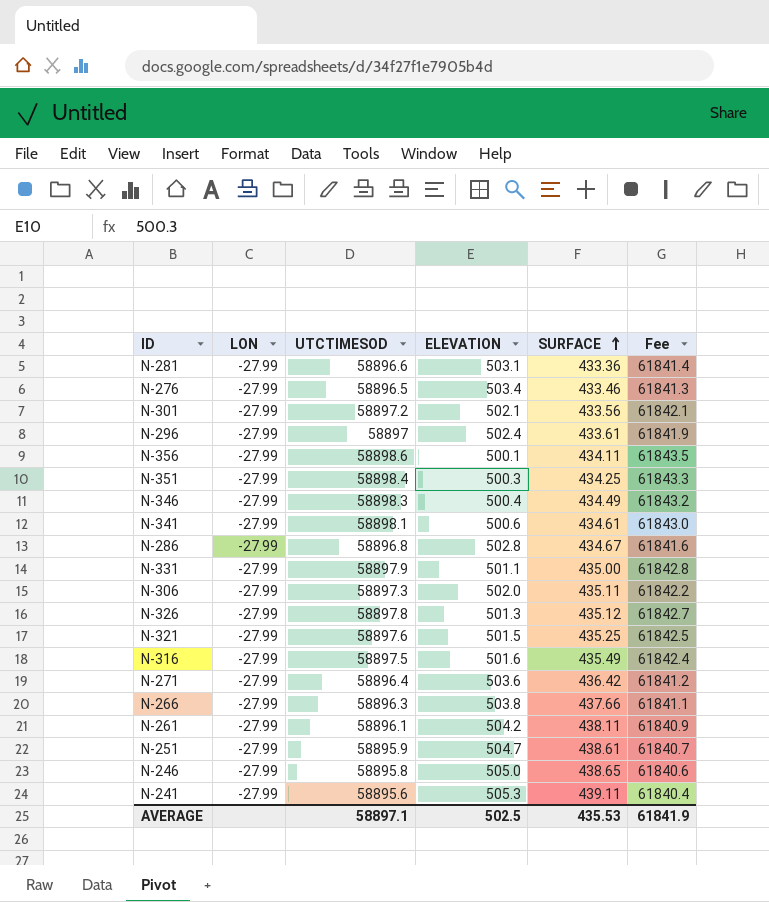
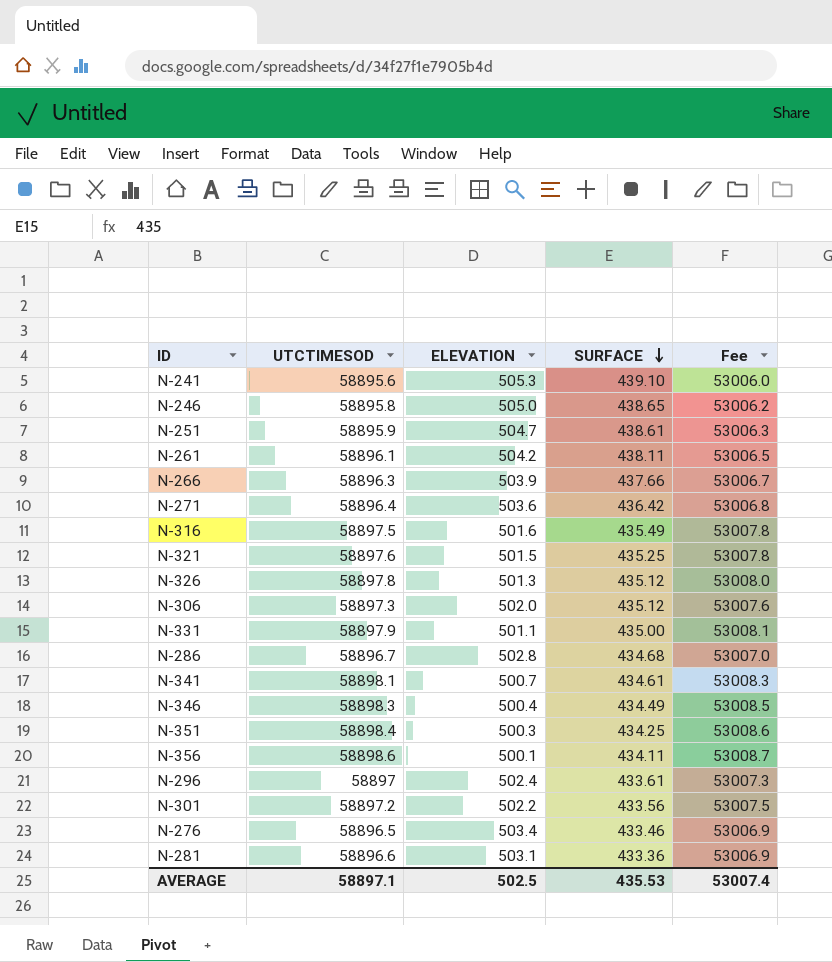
row order: SURFACE ascending -> SURFACE descending
column LON | position: 2 -> none
column Fee | formula: [UTCTIMESOD] * 1.05 -> [UTCTIMESOD] * 0.9
N-241 | SURFACE: 439.11 -> 439.10
N-266 | ELEVATION: 503.8 -> 503.9
N-306 | SURFACE: 435.11 -> 435.12
N-286 | UTCTIMESOD: 58896.8 -> 58896.7
N-286 | SURFACE: 434.67 -> 434.68
N-341 | ELEVATION: 500.6 -> 500.7
N-301 | ELEVATION: 502.1 -> 502.2
AVERAGE | Fee: 61841.9 -> 53007.4

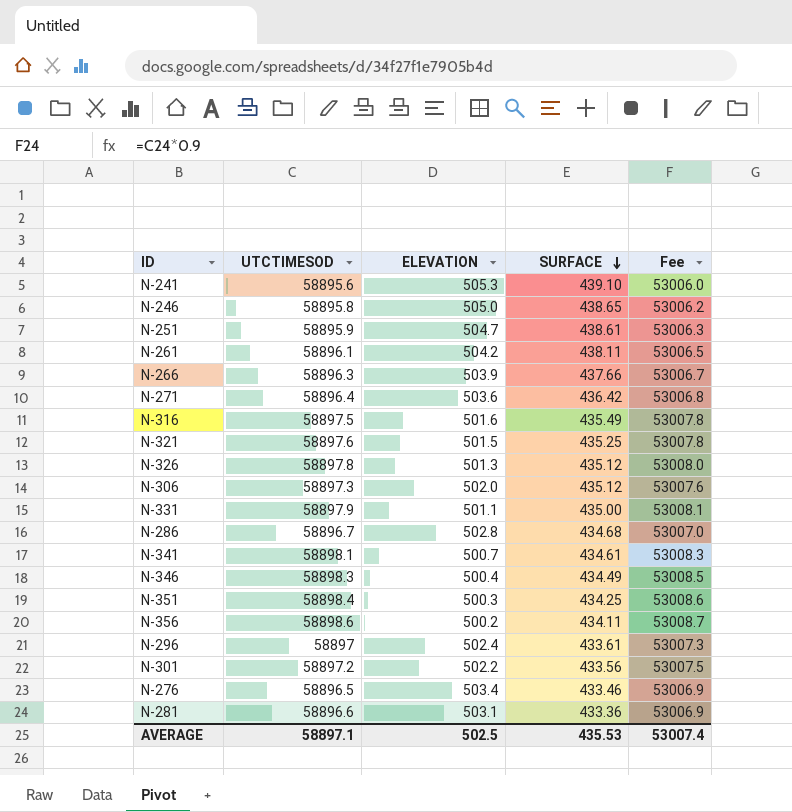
N-356 | ELEVATION: 500.1 -> 500.2

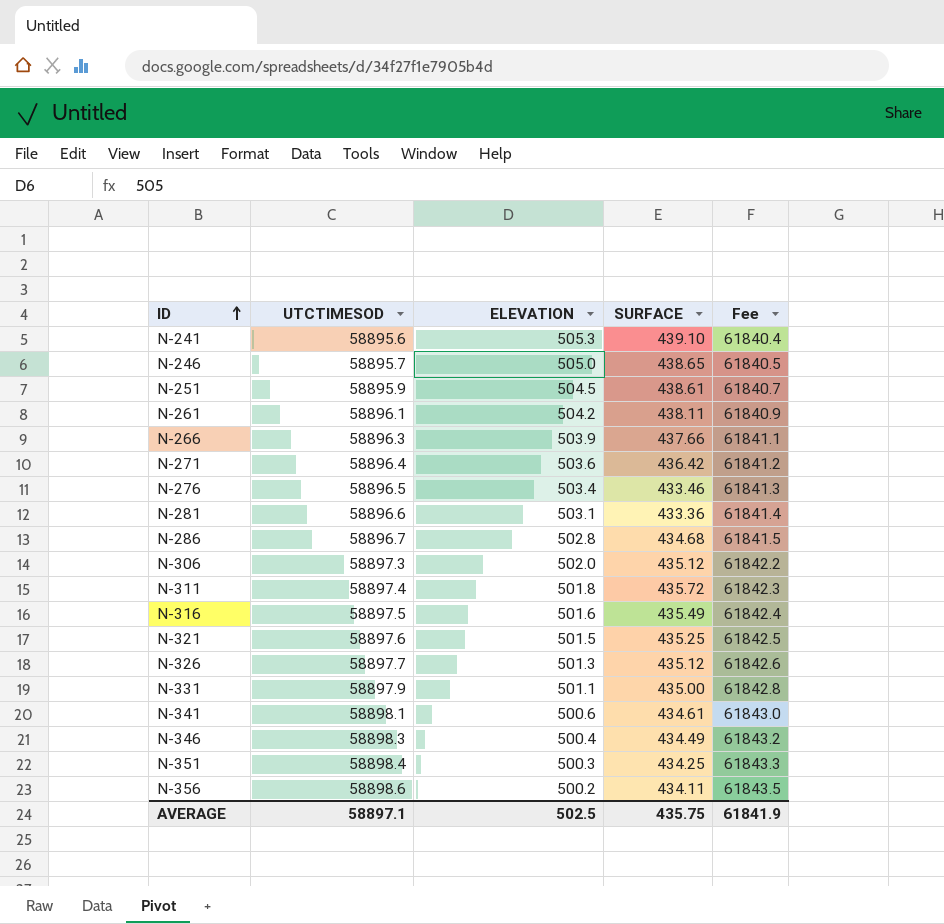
row order: SURFACE descending -> ID ascending
column Fee | formula: [UTCTIMESOD] * 0.9 -> [UTCTIMESOD] * 1.05
row N-296: 58897 | 502.4 | 433.61 | 53007.3 -> none
row N-301: 58897.2 | 502.2 | 433.56 | 53007.5 -> none
N-246 | UTCTIMESOD: 58895.8 -> 58895.7
N-251 | ELEVATION: 504.7 -> 504.5
row N-311: none -> 58897.4 | 501.8 | 435.72 | 61842.3
N-326 | UTCTIMESOD: 58897.8 -> 58897.7
N-341 | ELEVATION: 500.7 -> 500.6
AVERAGE | SURFACE: 435.53 -> 435.75
AVERAGE | Fee: 53007.4 -> 61841.9

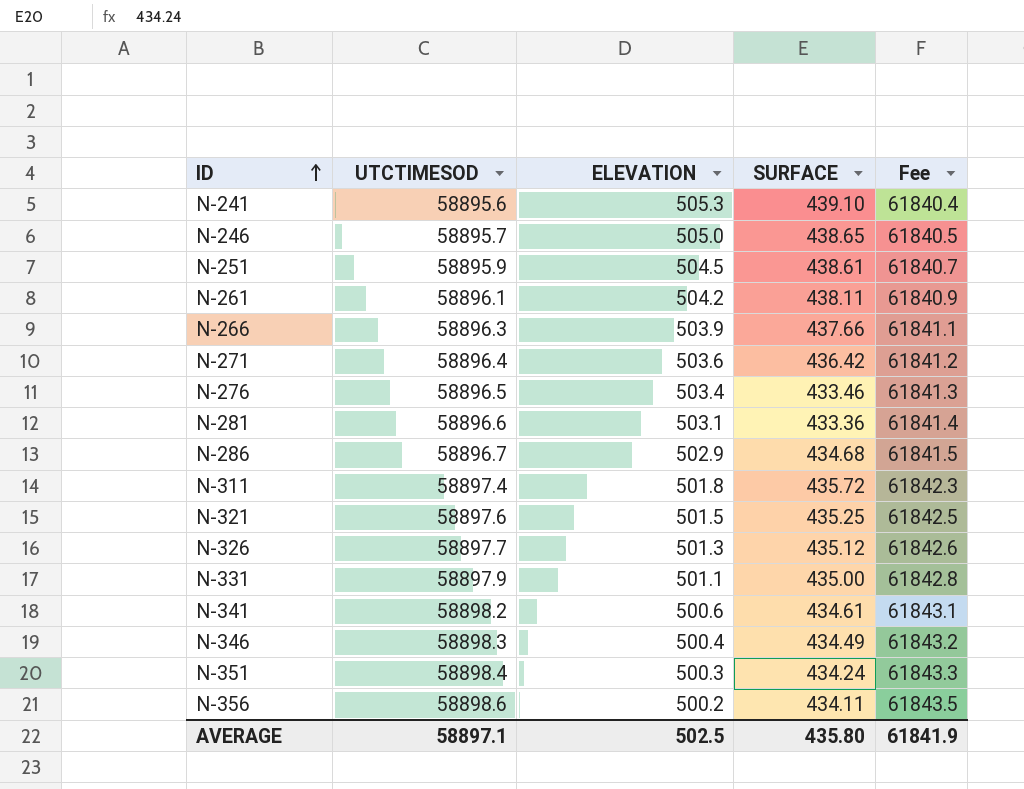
row N-306: 58897.3 | 502.0 | 435.12 | 61842.2 -> none
row N-316: 58897.5 | 501.6 | 435.49 | 61842.4 -> none
N-286 | ELEVATION: 502.8 -> 502.9
N-341 | UTCTIMESOD: 58898.1 -> 58898.2
N-341 | Fee: 61843.0 -> 61843.1
N-351 | SURFACE: 434.25 -> 434.24
AVERAGE | SURFACE: 435.75 -> 435.80

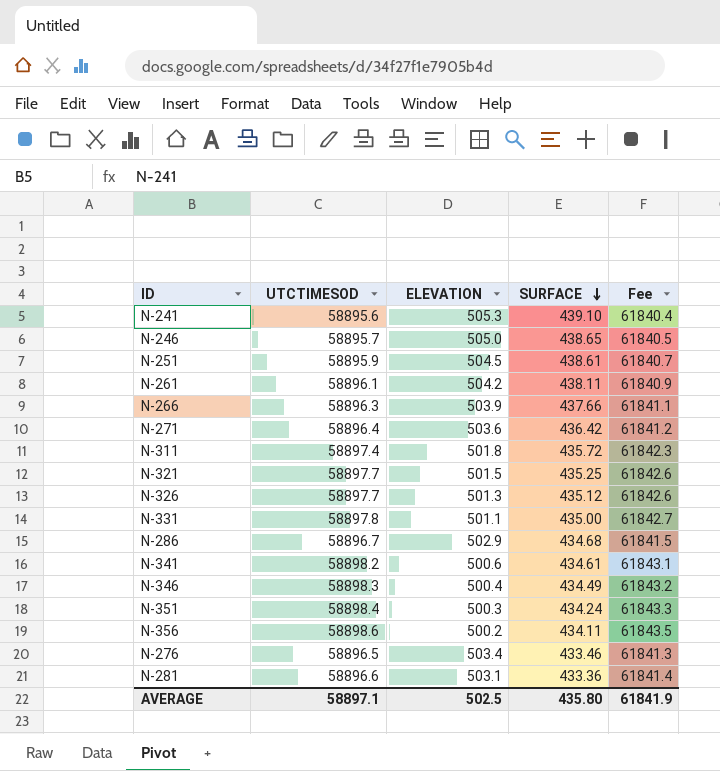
row order: ID ascending -> SURFACE descending
N-321 | UTCTIMESOD: 58897.6 -> 58897.7
N-321 | Fee: 61842.5 -> 61842.6
N-331 | UTCTIMESOD: 58897.9 -> 58897.8
N-331 | Fee: 61842.8 -> 61842.7

